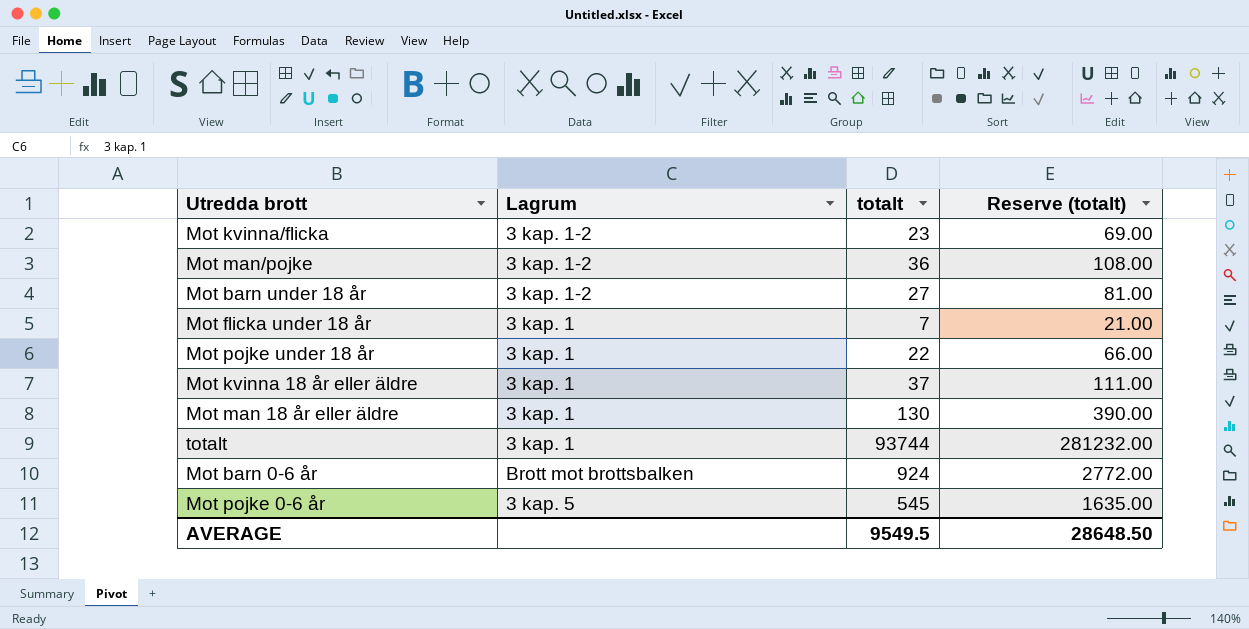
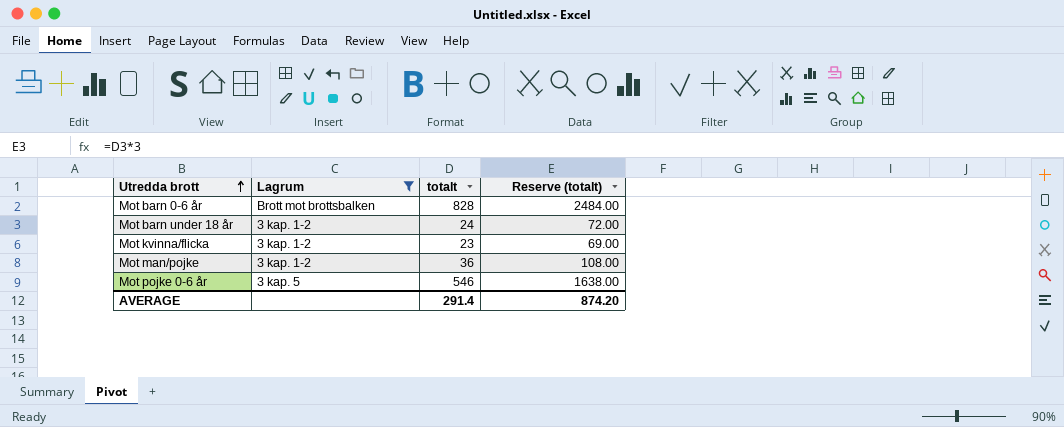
filter: none -> Lagrum != 3 kap. 1
row order: none -> Utredda brott ascending
Mot barn 0-6 år | totalt: 924 -> 828
Mot barn 0-6 år | Reserve (totalt): 2772.00 -> 2484.00
Mot barn under 18 år | totalt: 27 -> 24
Mot barn under 18 år | Reserve (totalt): 81.00 -> 72.00
Mot pojke 0-6 år | totalt: 545 -> 546
Mot pojke 0-6 år | Reserve (totalt): 1635.00 -> 1638.00
AVERAGE | totalt: 9549.5 -> 291.4
AVERAGE | Reserve (totalt): 28648.50 -> 874.20

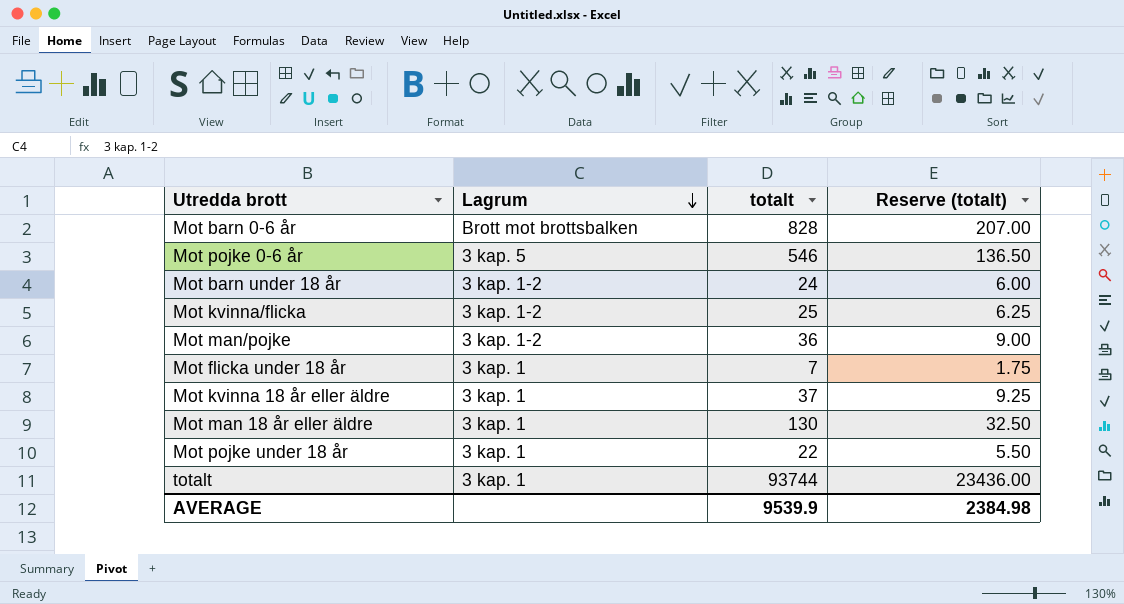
filter: Lagrum != 3 kap. 1 -> none
row order: Utredda brott ascending -> Lagrum descending
column Reserve (totalt) | formula: [totalt] * 3 -> [totalt] * 0.25
Mot kvinna/flicka | totalt: 23 -> 25
AVERAGE | totalt: 291.4 -> 9539.9
AVERAGE | Reserve (totalt): 874.20 -> 2384.98

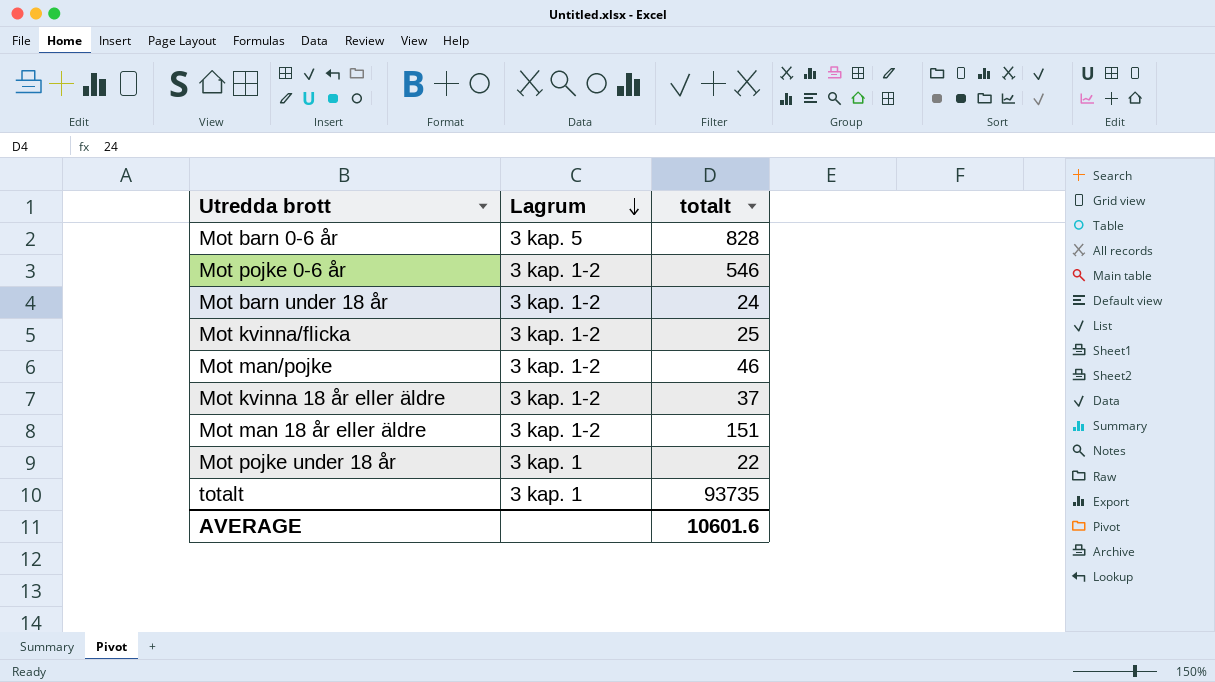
column Reserve (totalt) | formula: [totalt] * 0.25 -> none
row Mot flicka under 18 år: 3 kap. 1 | 7 | 1.75 -> none
Mot barn 0-6 år | Lagrum: Brott mot brottsbalken -> 3 kap. 5
Mot pojke 0-6 år | Lagrum: 3 kap. 5 -> 3 kap. 1-2
Mot man/pojke | totalt: 36 -> 46
Mot kvinna 18 år eller äldre | Lagrum: 3 kap. 1 -> 3 kap. 1-2
Mot man 18 år eller äldre | Lagrum: 3 kap. 1 -> 3 kap. 1-2
Mot man 18 år eller äldre | totalt: 130 -> 151
totalt | totalt: 93744 -> 93735
AVERAGE | totalt: 9539.9 -> 10601.6

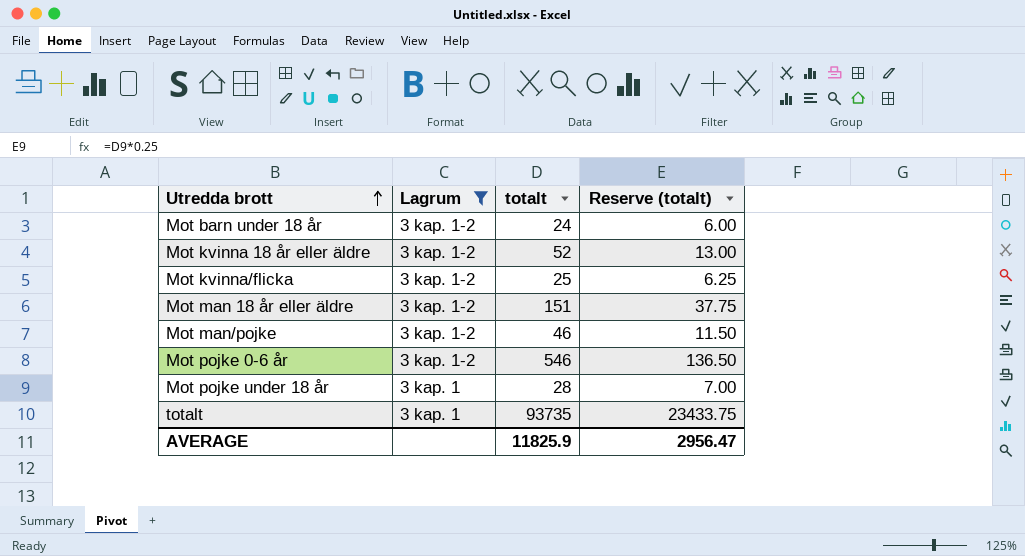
filter: none -> Lagrum != 3 kap. 5
row order: Lagrum descending -> Utredda brott ascending
column Reserve (totalt) | formula: none -> [totalt] * 0.25
Mot kvinna 18 år eller äldre | totalt: 37 -> 52
Mot pojke under 18 år | totalt: 22 -> 28
AVERAGE | totalt: 10601.6 -> 11825.9

